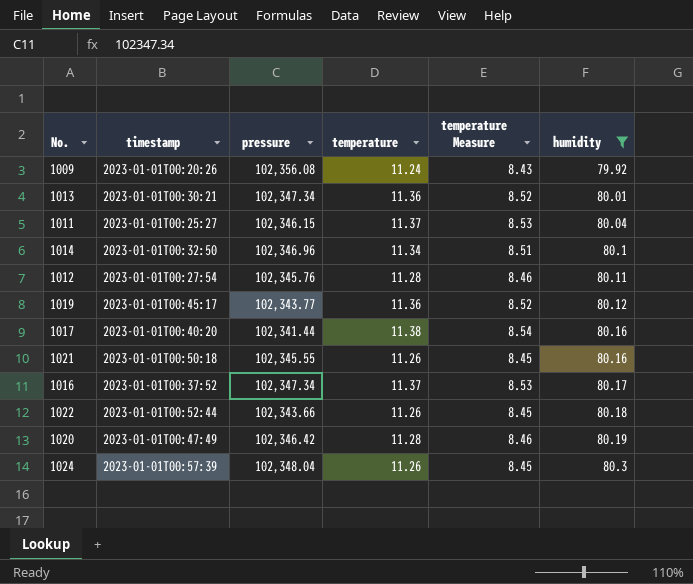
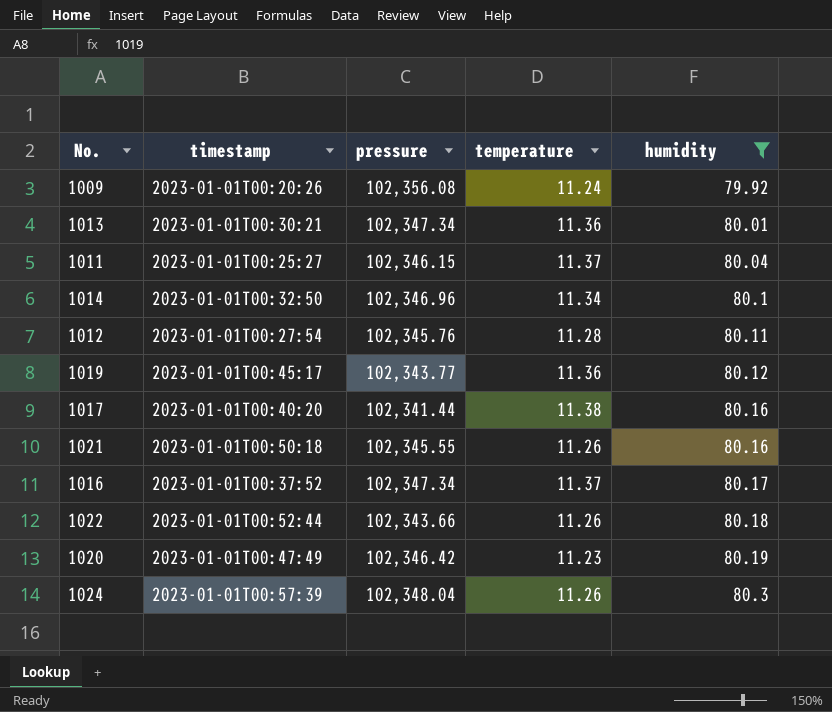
column temperature Measure | formula: [temperature] * 0.75 -> none
1020 | temperature: 11.28 -> 11.23

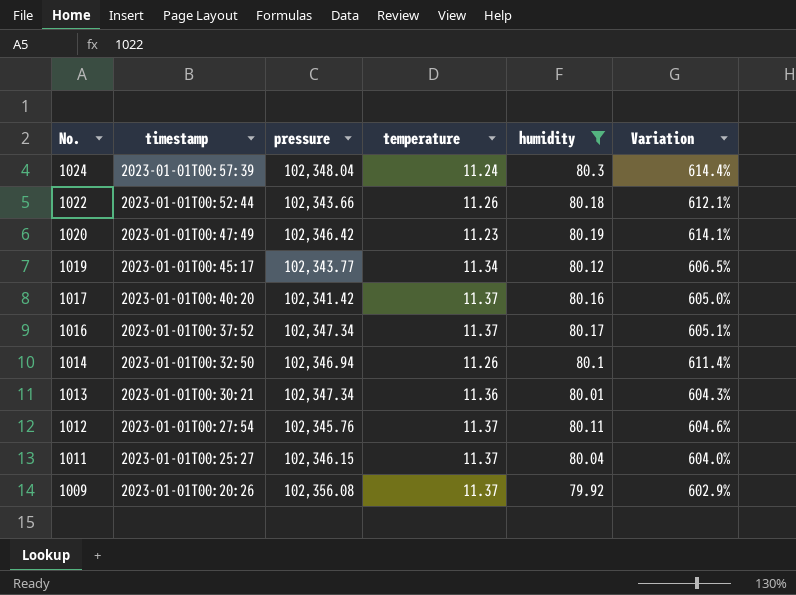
row order: humidity ascending -> No. descending
column Variation | formula: none -> ([humidity] - [temperature]) / [temperature]
row 1021: 2023-01-01T00:50:18 | 102,345.55 | 11.26 | 80.16 -> none
1024 | temperature: 11.26 -> 11.24
1019 | temperature: 11.36 -> 11.34
1017 | pressure: 102,341.44 -> 102,341.42
1017 | temperature: 11.38 -> 11.37
1014 | pressure: 102,346.96 -> 102,346.94
1014 | temperature: 11.34 -> 11.26
1012 | temperature: 11.28 -> 11.37
1009 | temperature: 11.24 -> 11.37

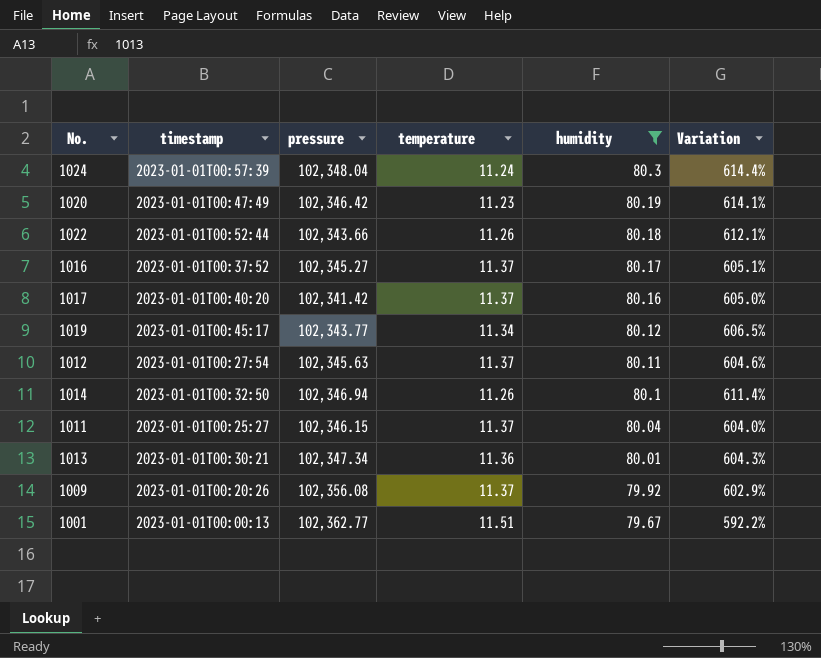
row order: No. descending -> humidity descending
1016 | pressure: 102,347.34 -> 102,345.27
1012 | pressure: 102,345.76 -> 102,345.63
row 1001: none -> 2023-01-01T00:00:13 | 102,362.77 | 11.51 | 79.67 | 592.2%

